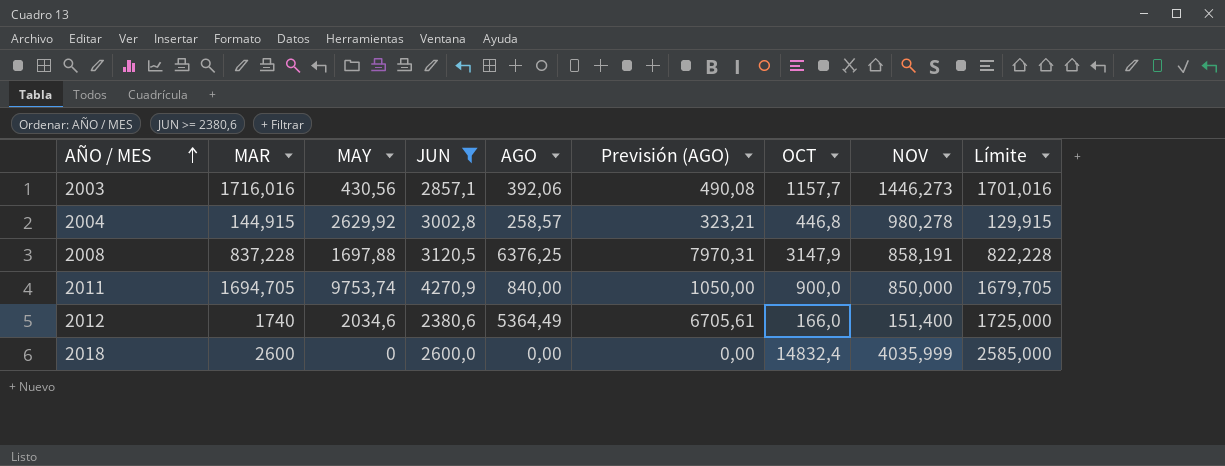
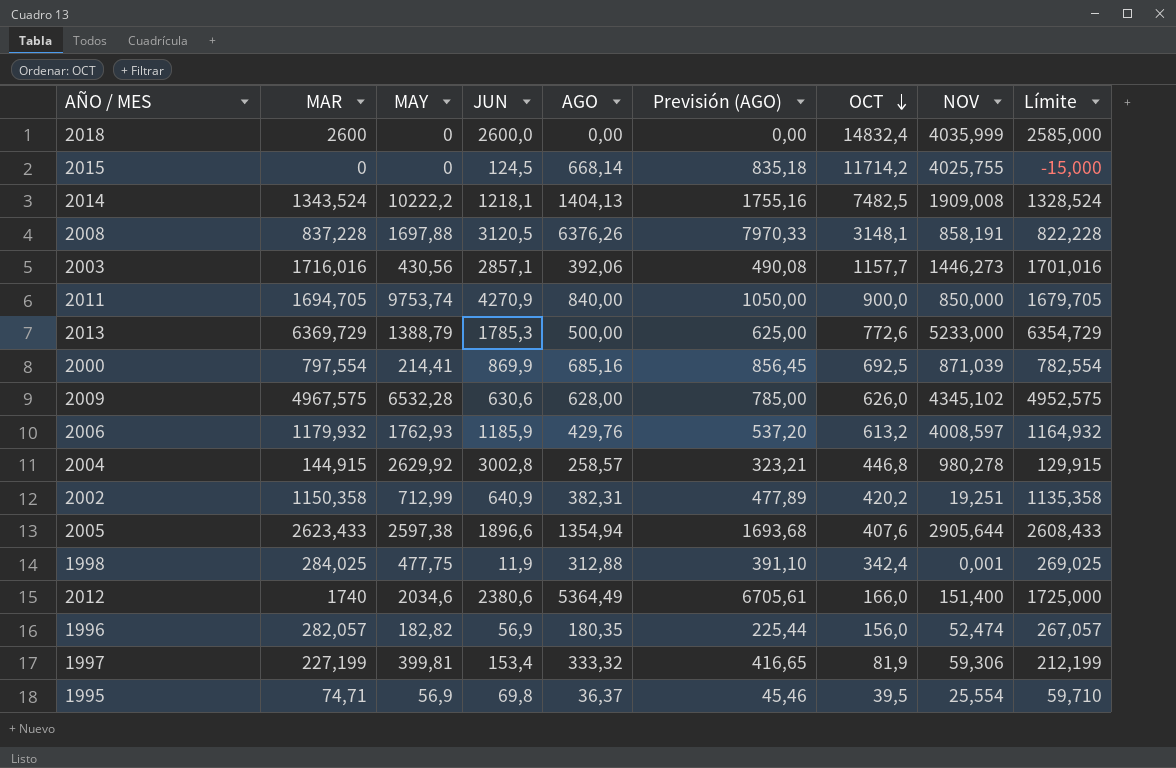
filter: JUN >= 2380,6 -> none
row order: AÑO / MES ascending -> OCT descending
2008 | AGO: 6376,25 -> 6376,26
2008 | Previsión (AGO): 7970,31 -> 7970,33
2008 | OCT: 3147,9 -> 3148,1

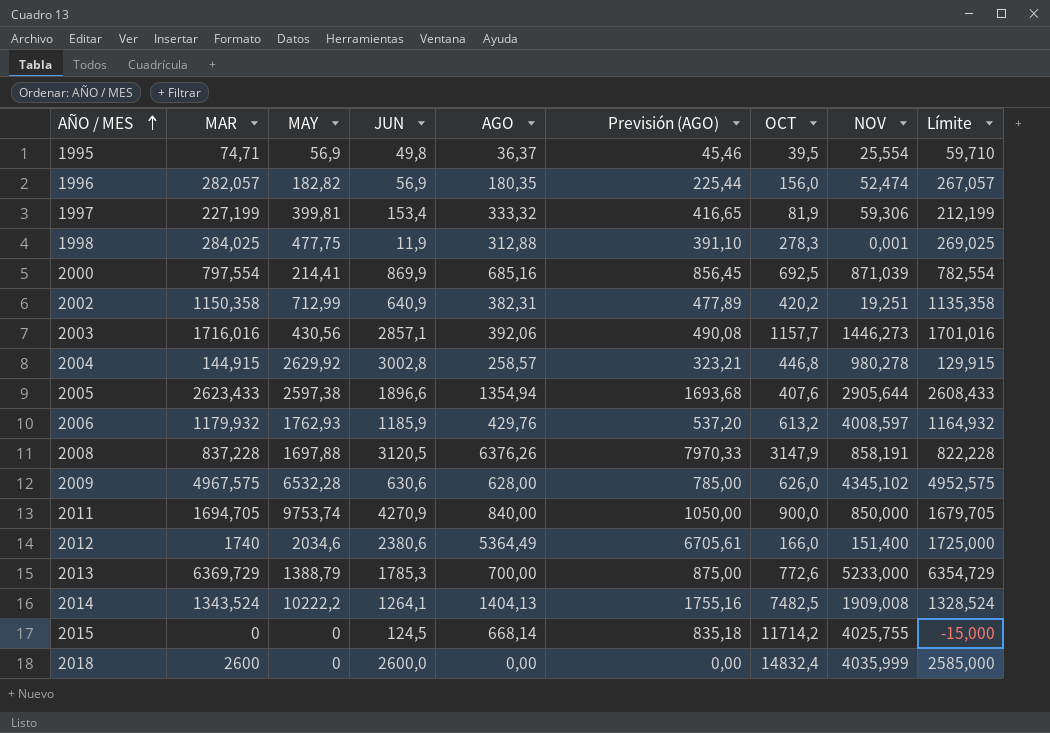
row order: OCT descending -> AÑO / MES ascending
1995 | JUN: 69,8 -> 49,8
1998 | OCT: 342,4 -> 278,3
2008 | OCT: 3148,1 -> 3147,9
2013 | AGO: 500,00 -> 700,00
2013 | Previsión (AGO): 625,00 -> 875,00
2014 | JUN: 1218,1 -> 1264,1

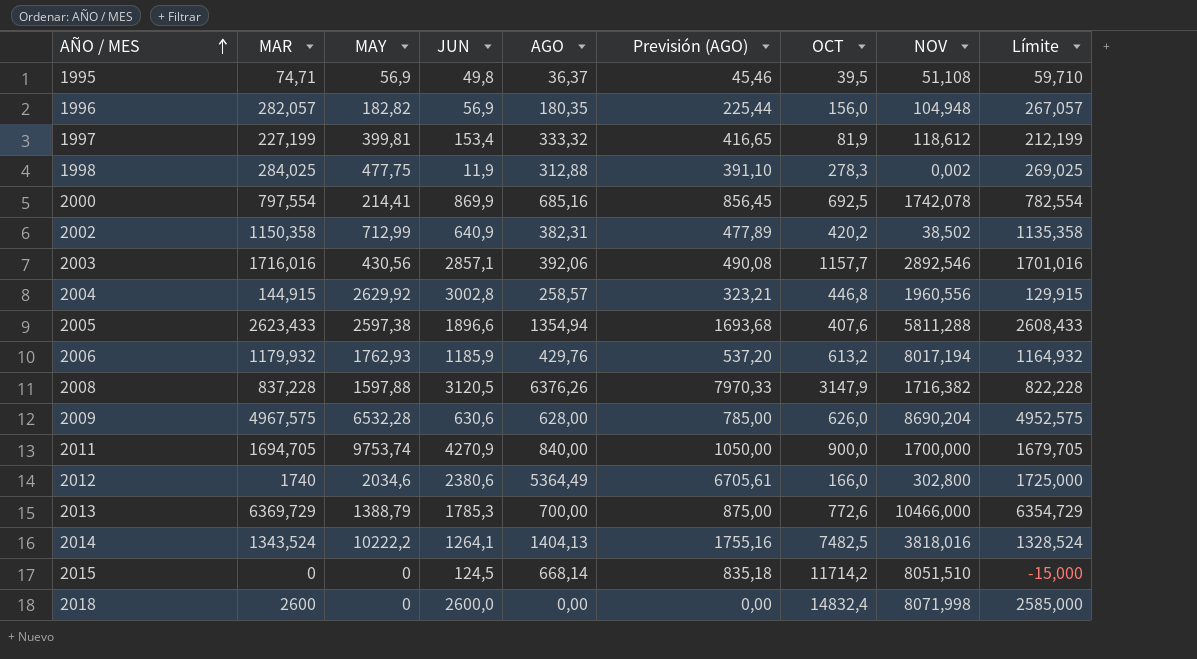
1995 | NOV: 25,554 -> 51,108
1996 | NOV: 52,474 -> 104,948
1997 | NOV: 59,306 -> 118,612
1998 | NOV: 0,001 -> 0,002
2000 | NOV: 871,039 -> 1742,078
2002 | NOV: 19,251 -> 38,502
2003 | NOV: 1446,273 -> 2892,546
2004 | NOV: 980,278 -> 1960,556
2005 | NOV: 2905,644 -> 5811,288
2006 | NOV: 4008,597 -> 8017,194
2008 | MAY: 1697,88 -> 1597,88
2008 | NOV: 858,191 -> 1716,382
2009 | NOV: 4345,102 -> 8690,204
2011 | NOV: 850,000 -> 1700,000
2012 | NOV: 151,400 -> 302,800
2013 | NOV: 5233,000 -> 10466,000
2014 | NOV: 1909,008 -> 3818,016
2015 | NOV: 4025,755 -> 8051,510
2018 | NOV: 4035,999 -> 8071,998

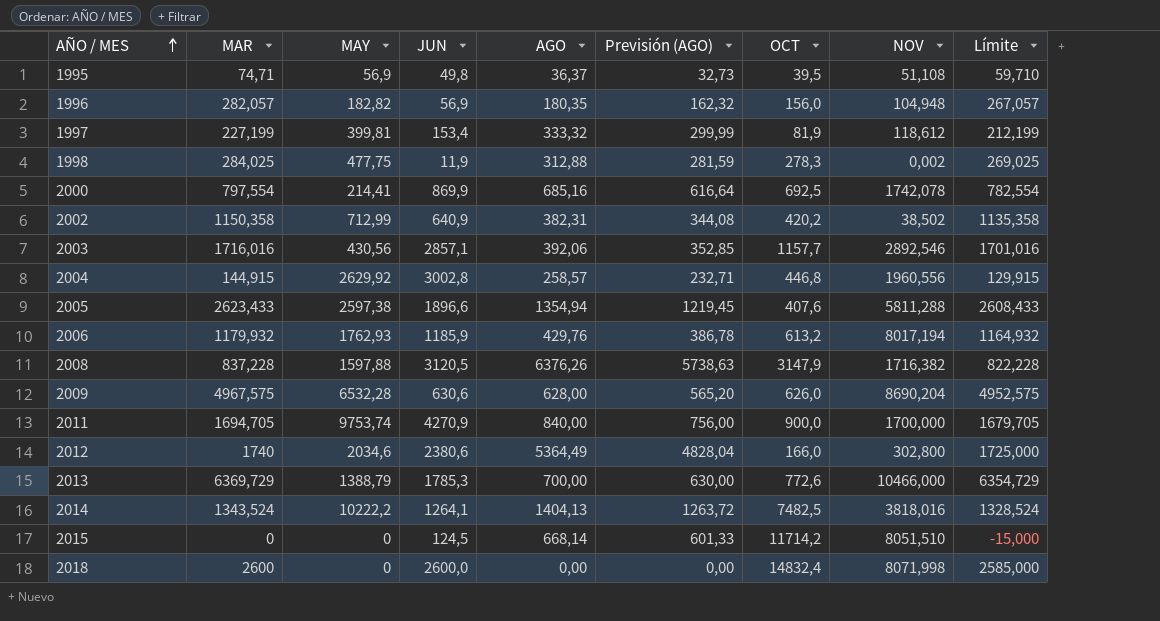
column Previsión (AGO) | formula: [AGO] * 1,25 -> [AGO] * 0,9

